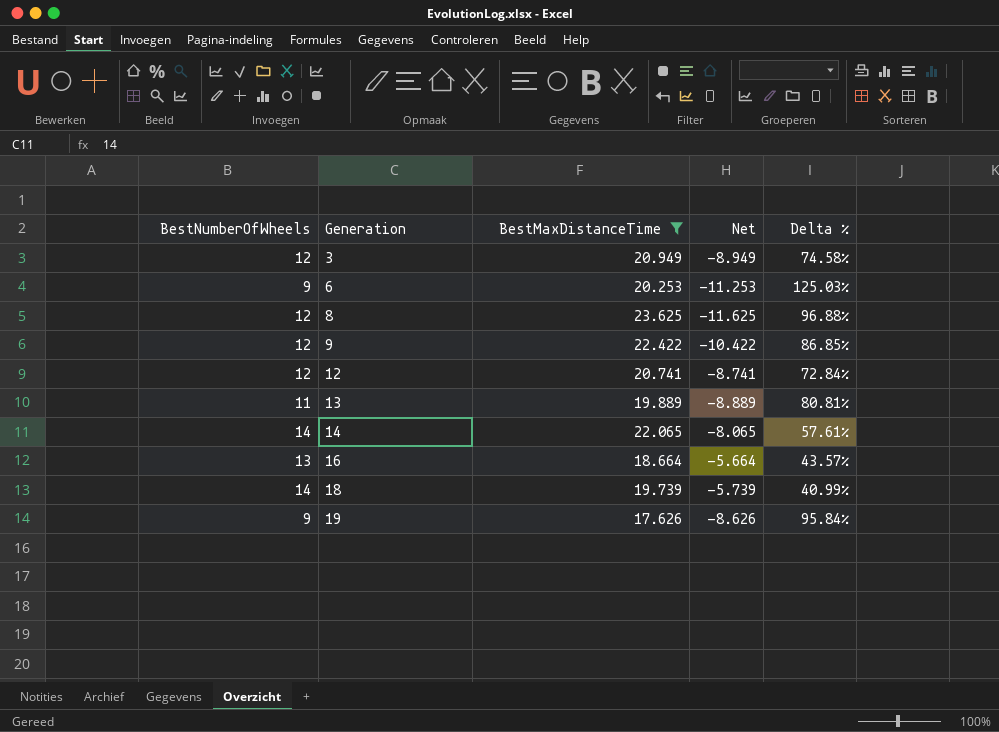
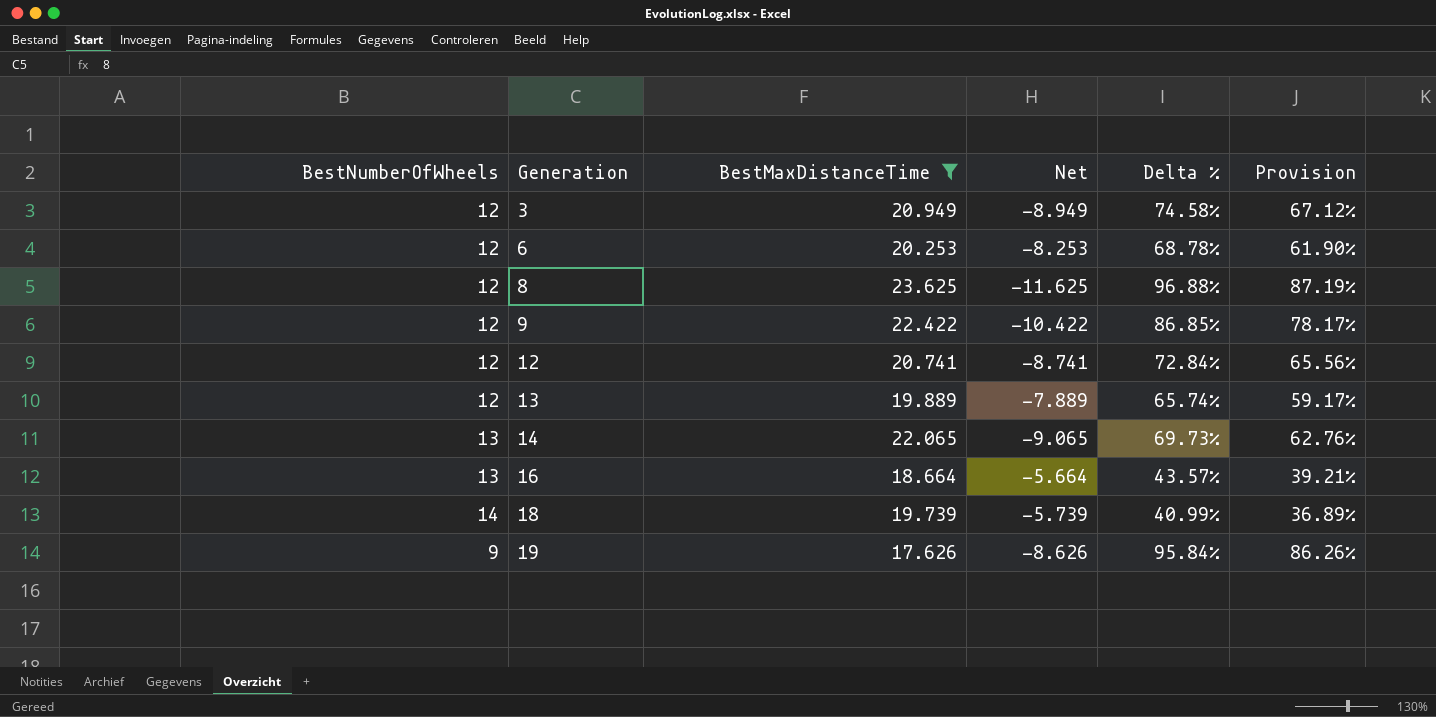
column Provision | formula: none -> [Delta %] * 0.9
6 | BestNumberOfWheels: 9 -> 12
6 | Net: -11.253 -> -8.253
6 | Delta %: 125.03% -> 68.78%
13 | BestNumberOfWheels: 11 -> 12
13 | Net: -8.889 -> -7.889
13 | Delta %: 80.81% -> 65.74%
14 | BestNumberOfWheels: 14 -> 13
14 | Net: -8.065 -> -9.065
14 | Delta %: 57.61% -> 69.73%

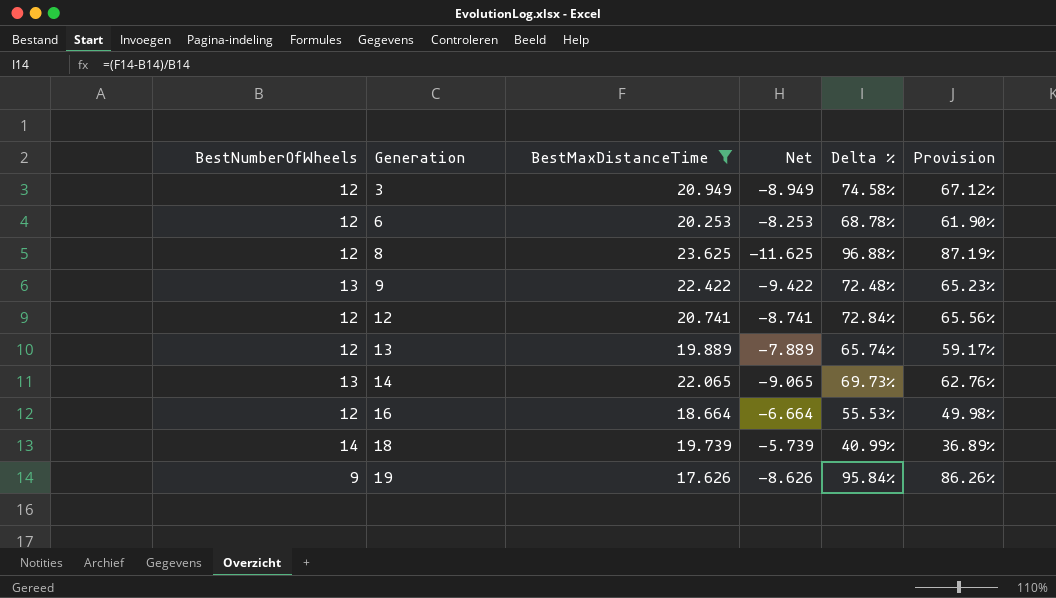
9 | BestNumberOfWheels: 12 -> 13
9 | Net: -10.422 -> -9.422
9 | Delta %: 86.85% -> 72.48%
9 | Provision: 78.17% -> 65.23%
16 | BestNumberOfWheels: 13 -> 12
16 | Net: -5.664 -> -6.664
16 | Delta %: 43.57% -> 55.53%
16 | Provision: 39.21% -> 49.98%

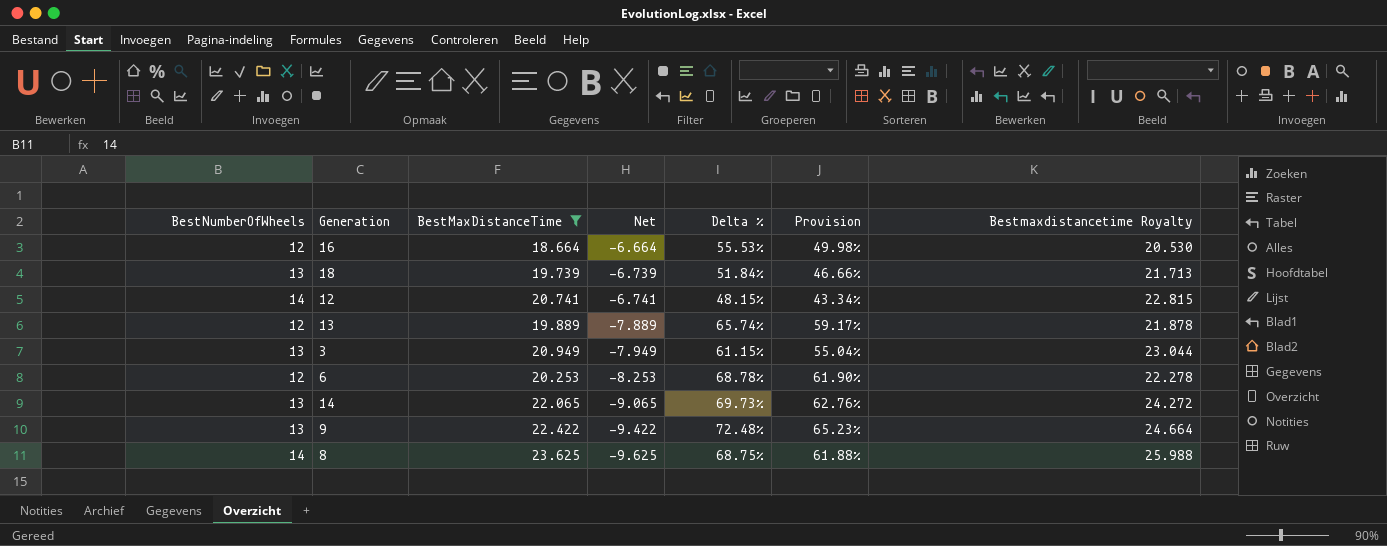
row order: Generation ascending -> Net descending
column Bestmaxdistancetime Royalty | formula: none -> [BestMaxDistanceTime] * 1.1
row 19: 9 | 17.626 | -8.626 | 95.84% | 86.26% -> none
18 | BestNumberOfWheels: 14 -> 13
18 | Net: -5.739 -> -6.739
18 | Delta %: 40.99% -> 51.84%
18 | Provision: 36.89% -> 46.66%
12 | BestNumberOfWheels: 12 -> 14
12 | Net: -8.741 -> -6.741
12 | Delta %: 72.84% -> 48.15%
12 | Provision: 65.56% -> 43.34%
3 | BestNumberOfWheels: 12 -> 13
3 | Net: -8.949 -> -7.949
3 | Delta %: 74.58% -> 61.15%
3 | Provision: 67.12% -> 55.04%
8 | BestNumberOfWheels: 12 -> 14
8 | Net: -11.625 -> -9.625
8 | Delta %: 96.88% -> 68.75%
8 | Provision: 87.19% -> 61.88%

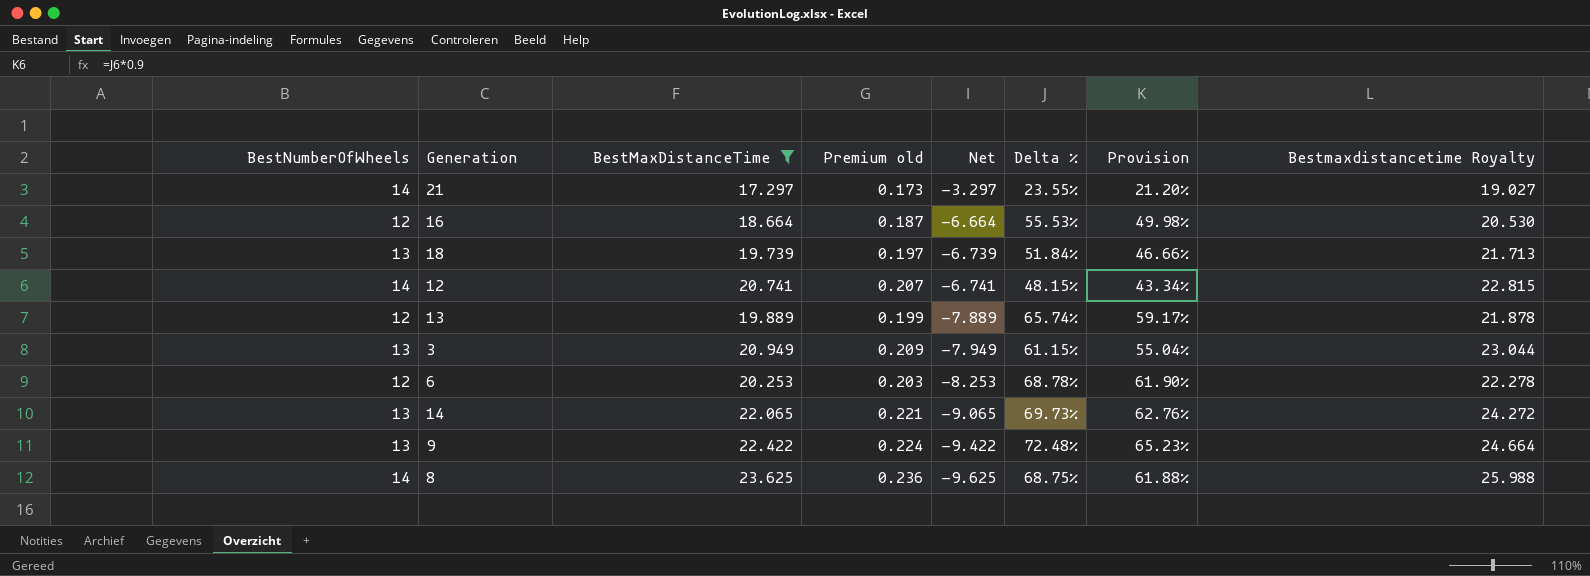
column Premium old | formula: none -> [BestMaxDistanceTime] * 0.01
row 21: none -> 14 | 17.297 | 0.173 | -3.297 | 23.55% | 21.20% | 19.027

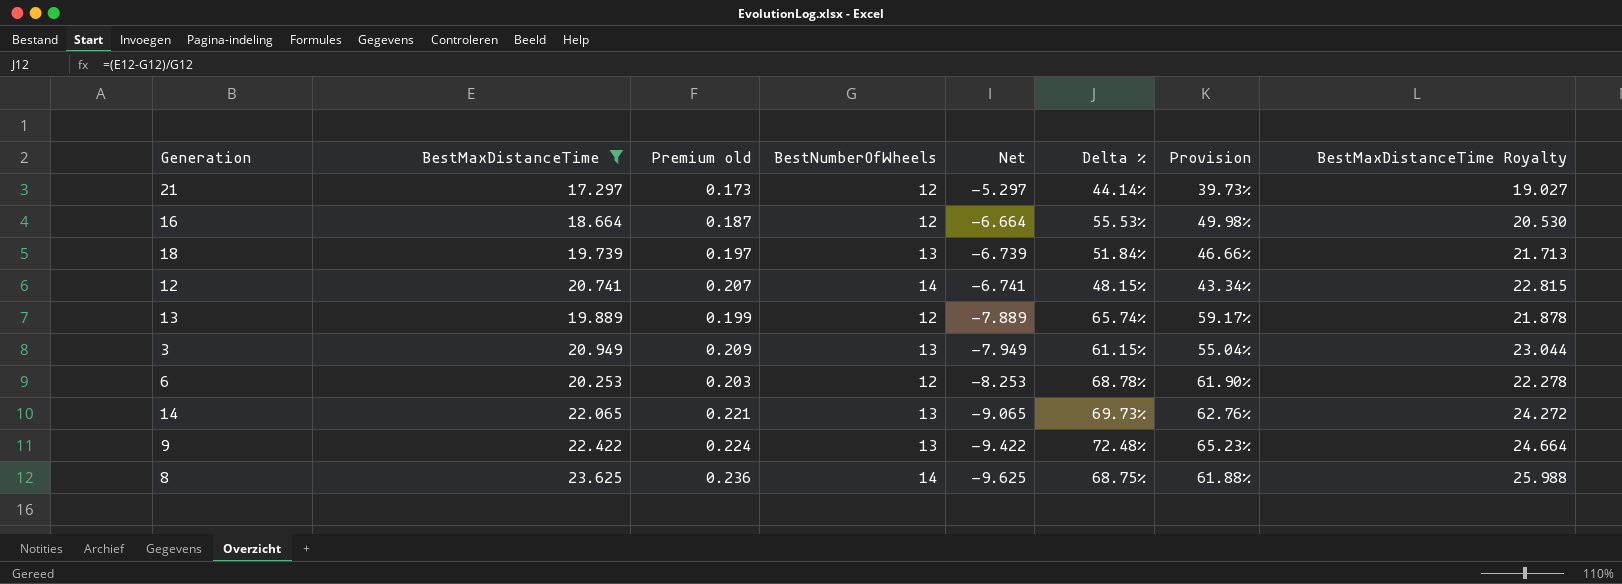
column BestNumberOfWheels | position: 1 -> 4
column name: Bestmaxdistancetime Royalty -> BestMaxDistanceTime Royalty
21 | BestNumberOfWheels: 14 -> 12
21 | Net: -3.297 -> -5.297
21 | Delta %: 23.55% -> 44.14%
21 | Provision: 21.20% -> 39.73%

